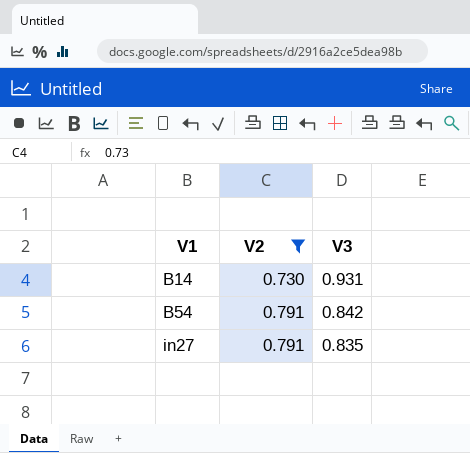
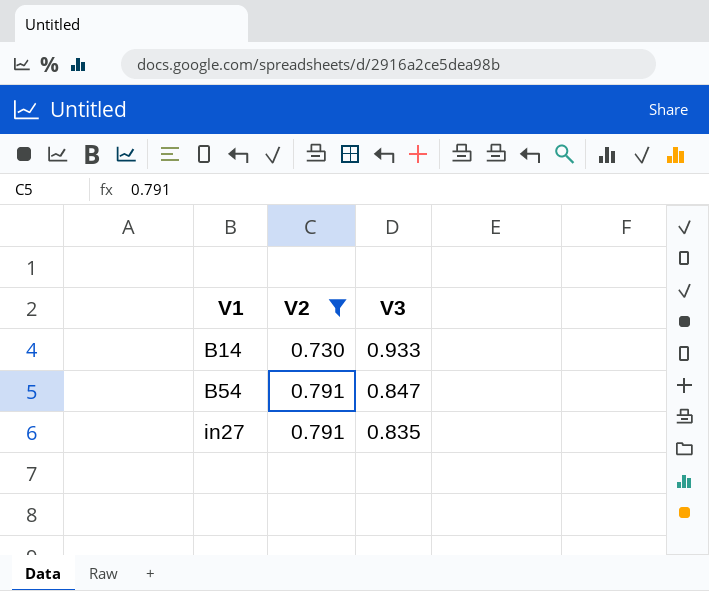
B14 | V3: 0.931 -> 0.933
B54 | V3: 0.842 -> 0.847

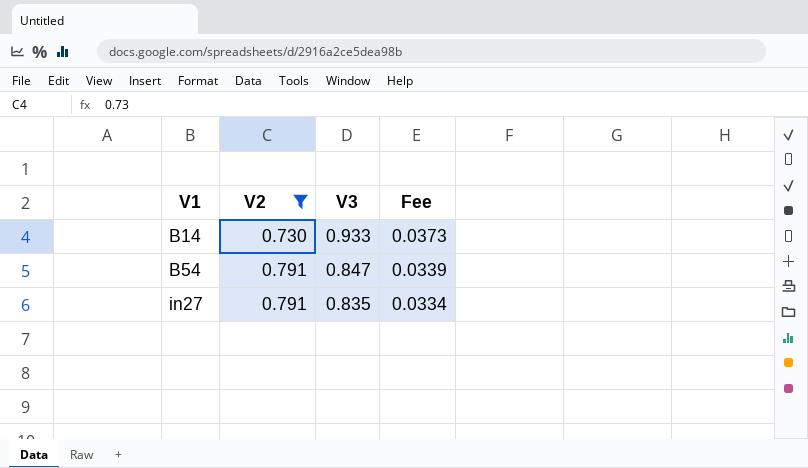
column Fee | formula: none -> [V3] * 0.04

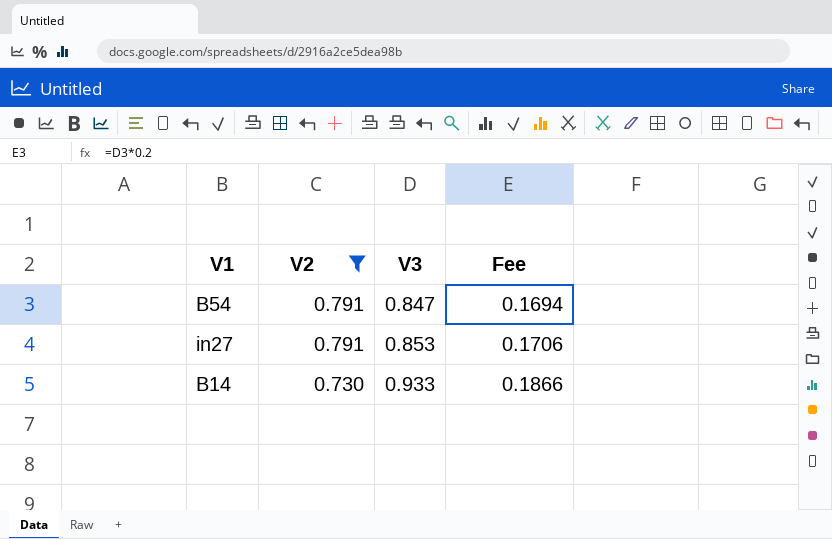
row order: V1 ascending -> V2 descending
column Fee | formula: [V3] * 0.04 -> [V3] * 0.2
in27 | V3: 0.835 -> 0.853

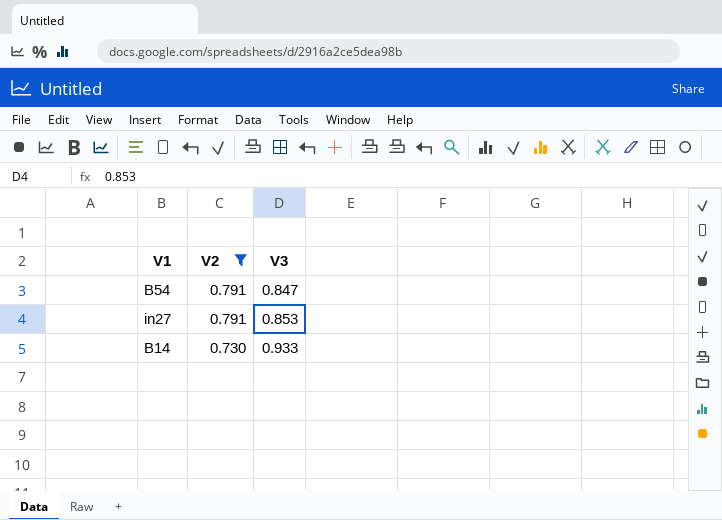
column Fee | formula: [V3] * 0.2 -> none

